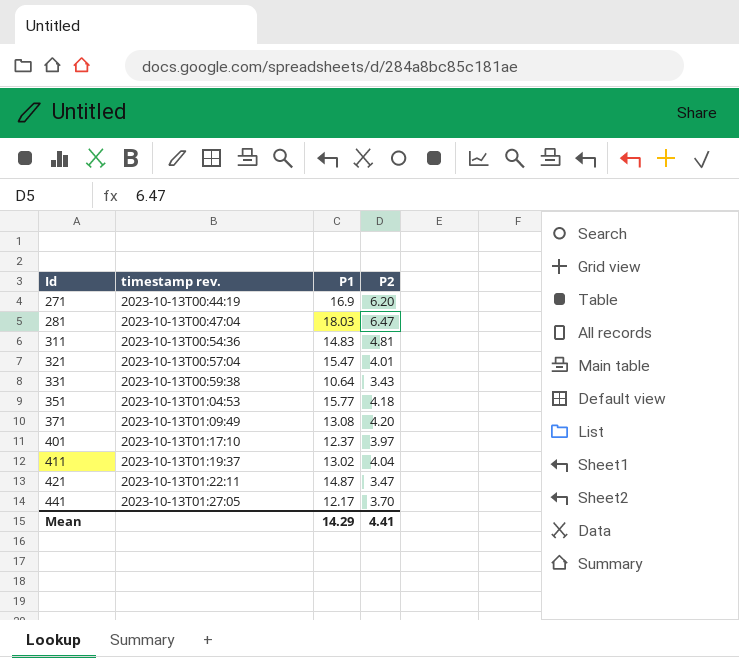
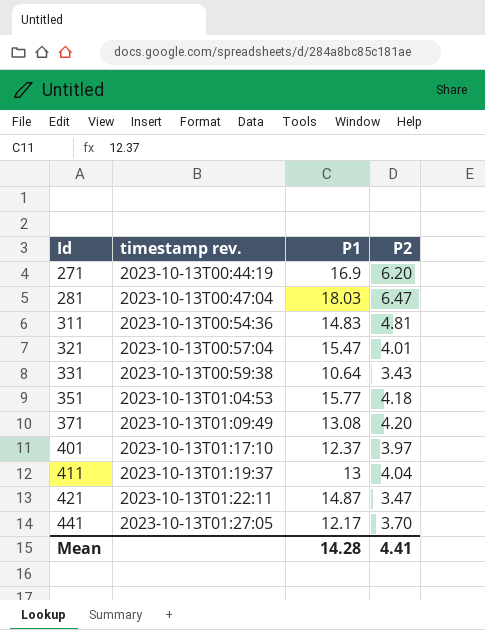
411 | P1: 13.02 -> 13
Mean | P1: 14.29 -> 14.28

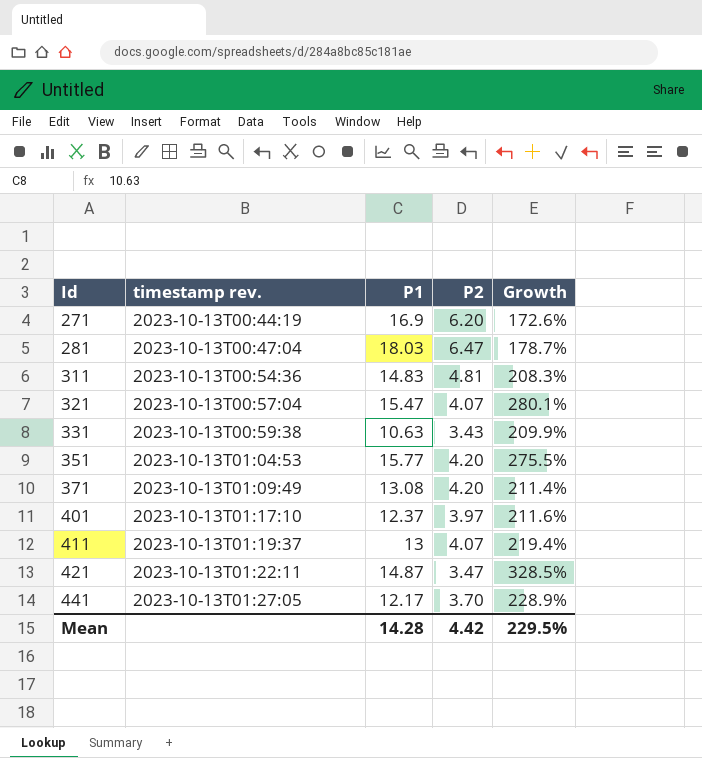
column Growth | formula: none -> ([P1] - [P2]) / [P2]
321 | P2: 4.01 -> 4.07
331 | P1: 10.64 -> 10.63
351 | P2: 4.18 -> 4.20
411 | P2: 4.04 -> 4.07
Mean | P2: 4.41 -> 4.42

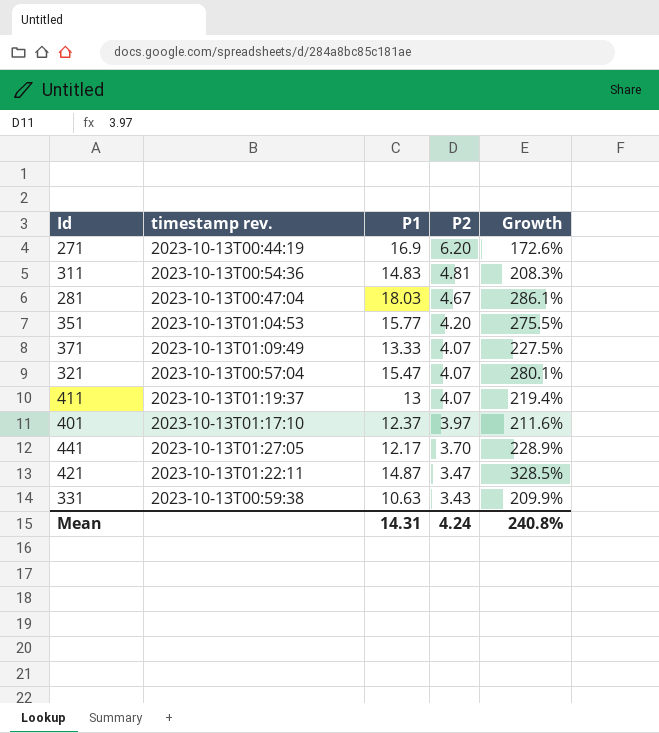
row order: Id ascending -> P2 descending
281 | P2: 6.47 -> 4.67
281 | Growth: 178.7% -> 286.1%
371 | P1: 13.08 -> 13.33
371 | P2: 4.20 -> 4.07
371 | Growth: 211.4% -> 227.5%
Mean | P1: 14.28 -> 14.31
Mean | P2: 4.42 -> 4.24
Mean | Growth: 229.5% -> 240.8%

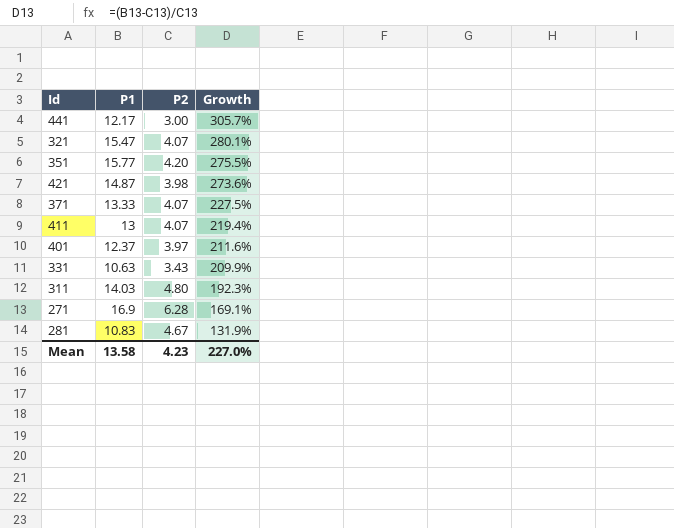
row order: P2 descending -> Growth descending
column timestamp rev. | position: 2 -> none
441 | P2: 3.70 -> 3.00
441 | Growth: 228.9% -> 305.7%
421 | P2: 3.47 -> 3.98
421 | Growth: 328.5% -> 273.6%
311 | P1: 14.83 -> 14.03
311 | P2: 4.81 -> 4.80
311 | Growth: 208.3% -> 192.3%
271 | P2: 6.20 -> 6.28
271 | Growth: 172.6% -> 169.1%
281 | P1: 18.03 -> 10.83
281 | Growth: 286.1% -> 131.9%
Mean | P1: 14.31 -> 13.58
Mean | P2: 4.24 -> 4.23
Mean | Growth: 240.8% -> 227.0%

